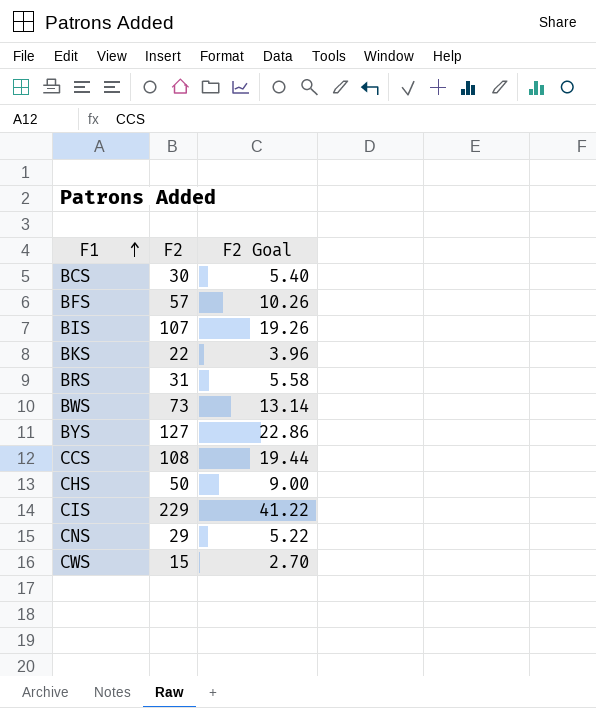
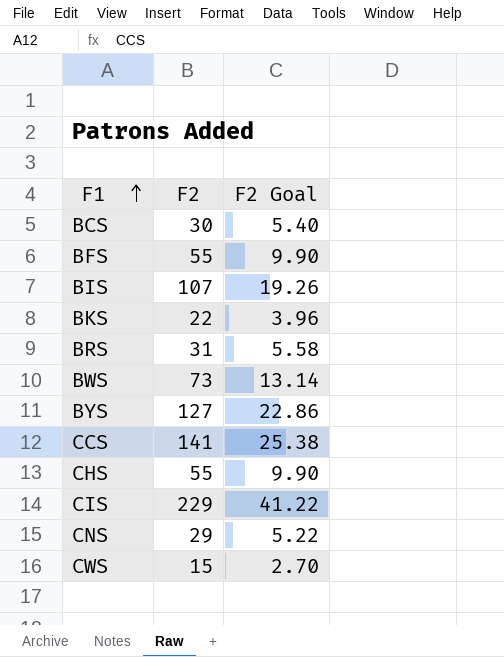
BFS | F2: 57 -> 55
BFS | F2 Goal: 10.26 -> 9.90
CCS | F2: 108 -> 141
CCS | F2 Goal: 19.44 -> 25.38
CHS | F2: 50 -> 55
CHS | F2 Goal: 9.00 -> 9.90

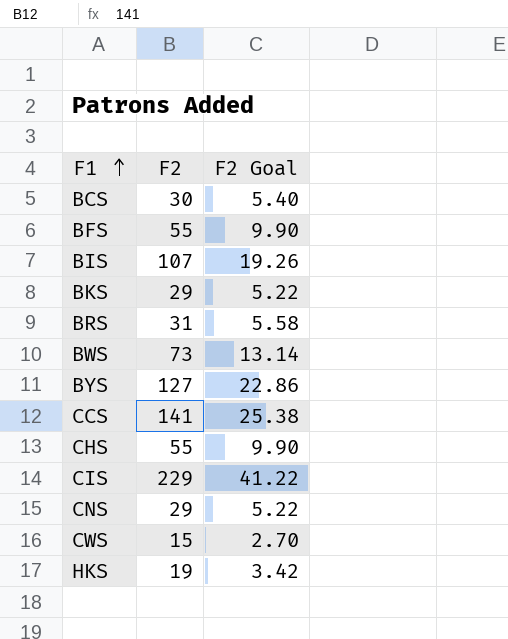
BKS | F2: 22 -> 29
BKS | F2 Goal: 3.96 -> 5.22
row HKS: none -> 19 | 3.42

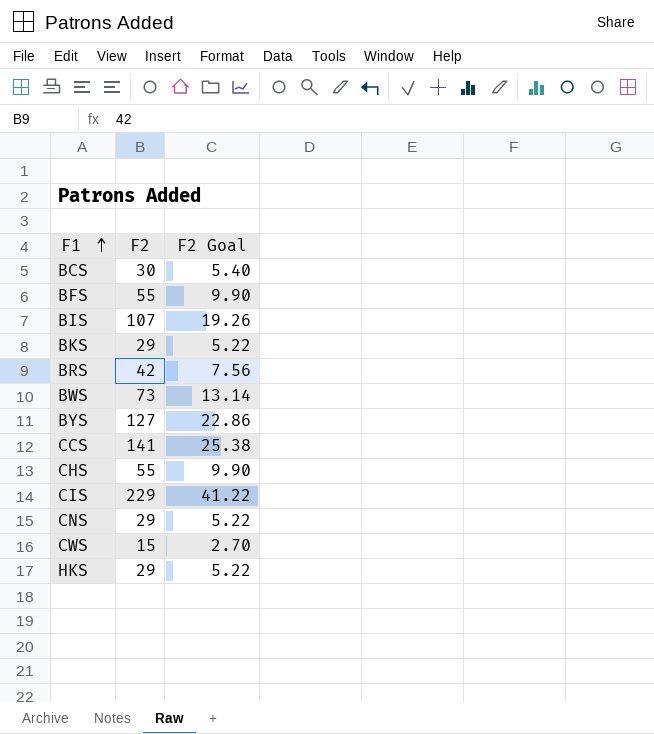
BRS | F2: 31 -> 42
BRS | F2 Goal: 5.58 -> 7.56
HKS | F2: 19 -> 29
HKS | F2 Goal: 3.42 -> 5.22

